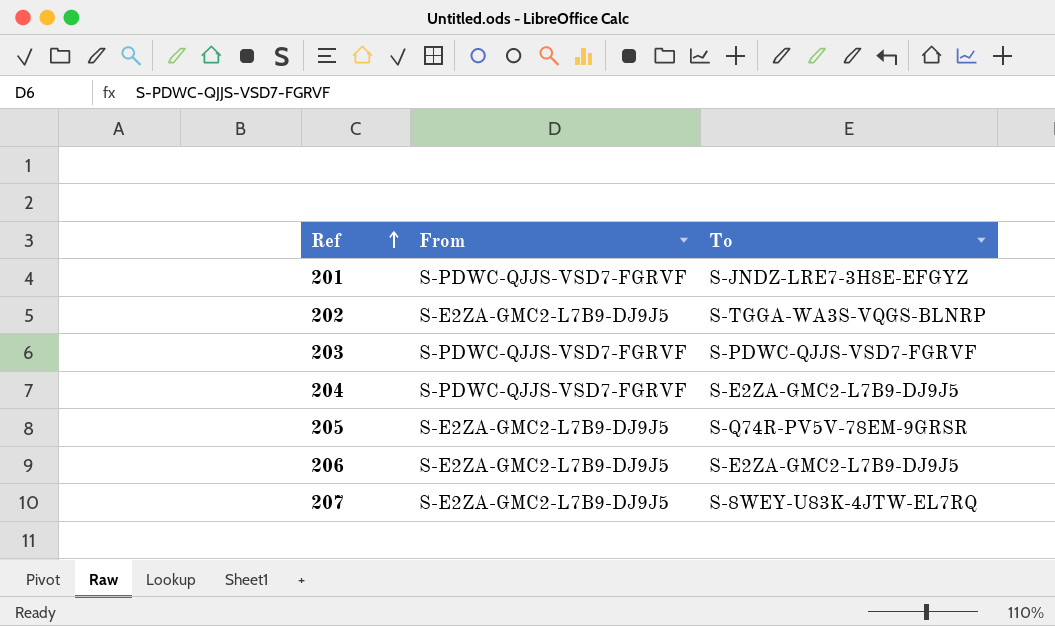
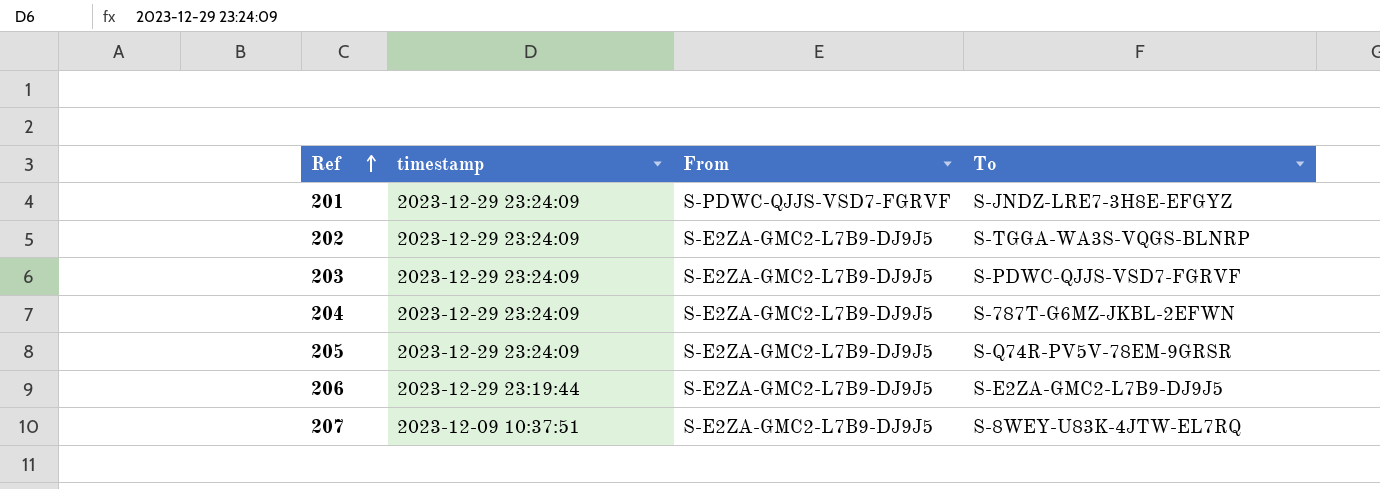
column timestamp | position: none -> 2
203 | From: S-PDWC-QJJS-VSD7-FGRVF -> S-E2ZA-GMC2-L7B9-DJ9J5
204 | From: S-PDWC-QJJS-VSD7-FGRVF -> S-E2ZA-GMC2-L7B9-DJ9J5
204 | To: S-E2ZA-GMC2-L7B9-DJ9J5 -> S-787T-G6MZ-JKBL-2EFWN

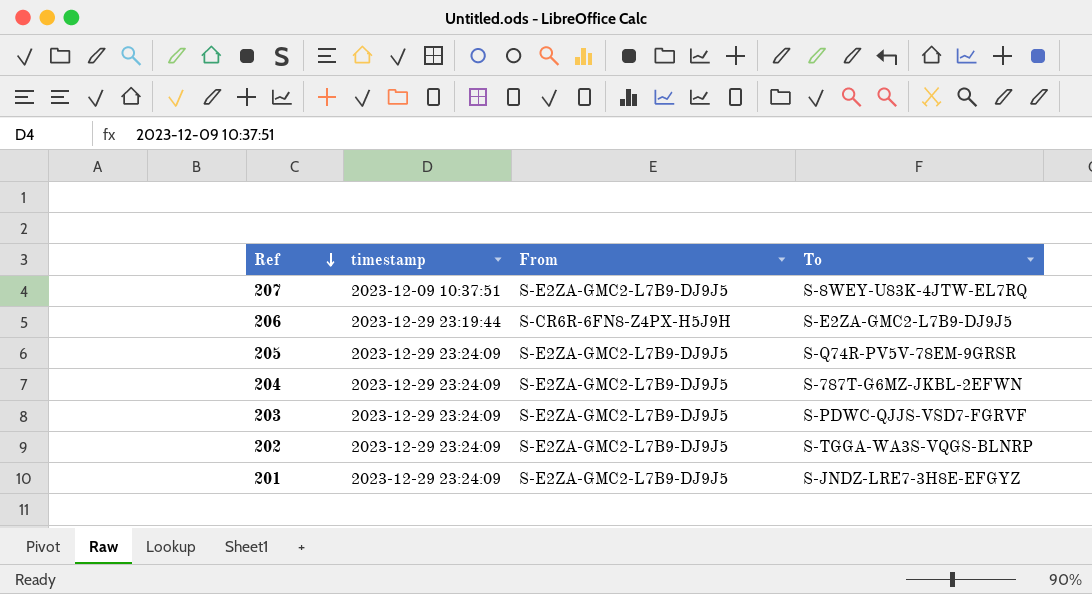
row order: Ref ascending -> Ref descending
206 | From: S-E2ZA-GMC2-L7B9-DJ9J5 -> S-CR6R-6FN8-Z4PX-H5J9H
201 | From: S-PDWC-QJJS-VSD7-FGRVF -> S-E2ZA-GMC2-L7B9-DJ9J5

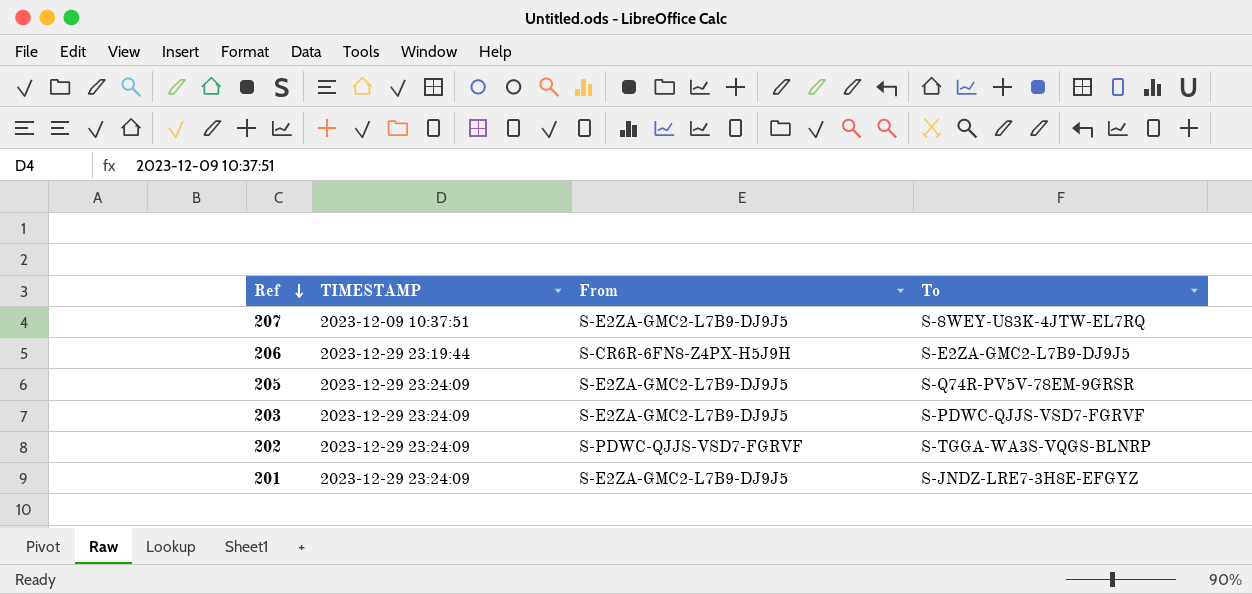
column name: timestamp -> TIMESTAMP
row 204: 2023-12-29 23:24:09 | S-E2ZA-GMC2-L7B9-DJ9J5 | S-787T-G6MZ-JKBL-2EFWN -> none
202 | From: S-E2ZA-GMC2-L7B9-DJ9J5 -> S-PDWC-QJJS-VSD7-FGRVF

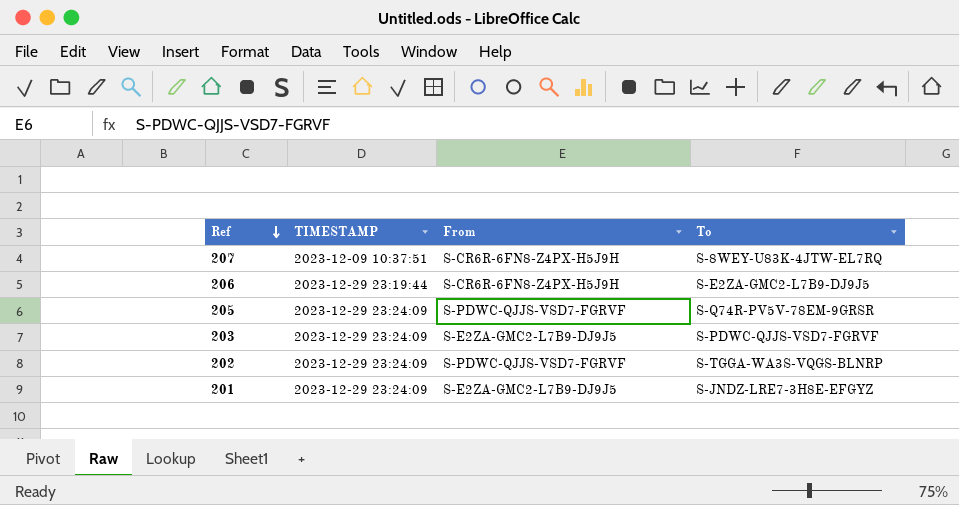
207 | From: S-E2ZA-GMC2-L7B9-DJ9J5 -> S-CR6R-6FN8-Z4PX-H5J9H
205 | From: S-E2ZA-GMC2-L7B9-DJ9J5 -> S-PDWC-QJJS-VSD7-FGRVF

